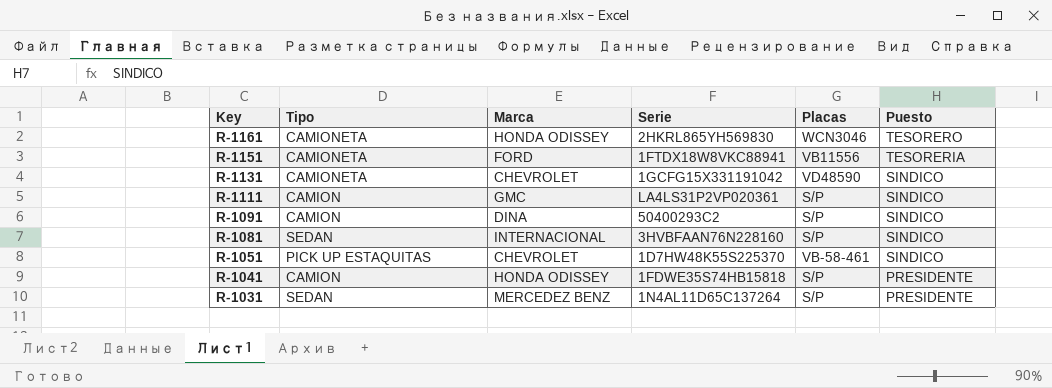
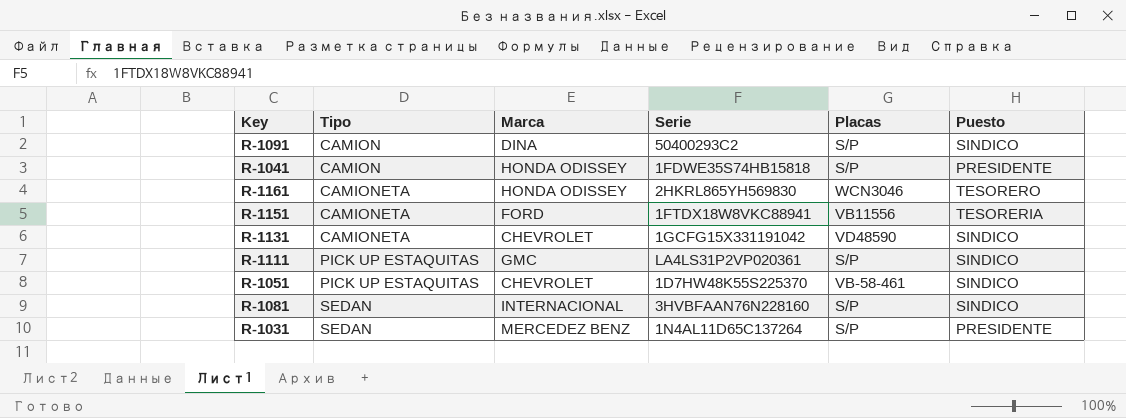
row order: Key descending -> Tipo ascending
R-1111 | Tipo: CAMION -> PICK UP ESTAQUITAS

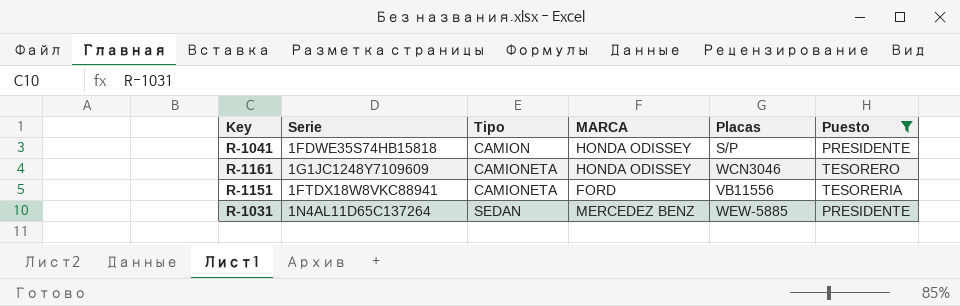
filter: none -> Puesto != SINDICO
column Serie | position: 4 -> 2
column name: Marca -> MARCA
R-1161 | Serie: 2HKRL865YH569830 -> 1G1JC1248Y7109609
R-1031 | Placas: S/P -> WEW-5885

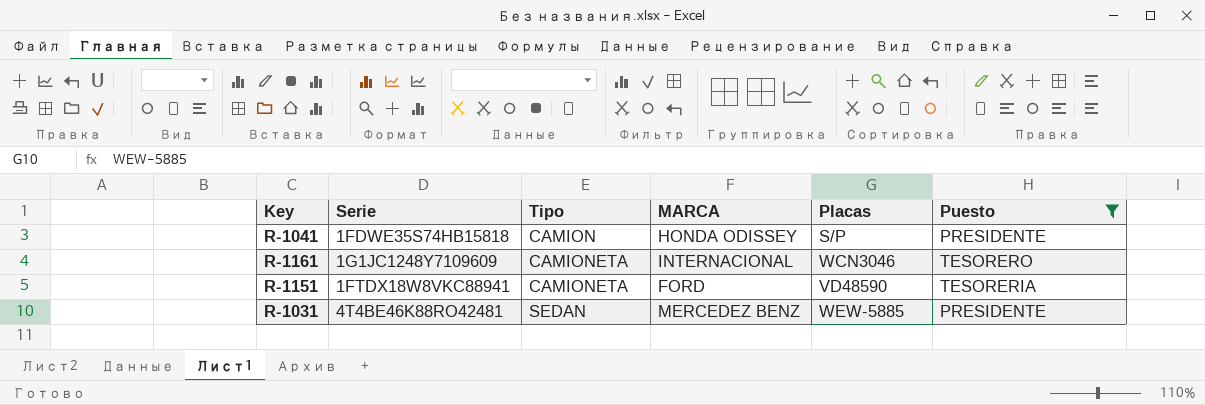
R-1161 | MARCA: HONDA ODISSEY -> INTERNACIONAL
R-1151 | Placas: VB11556 -> VD48590
R-1031 | Serie: 1N4AL11D65C137264 -> 4T4BE46K88RO42481

